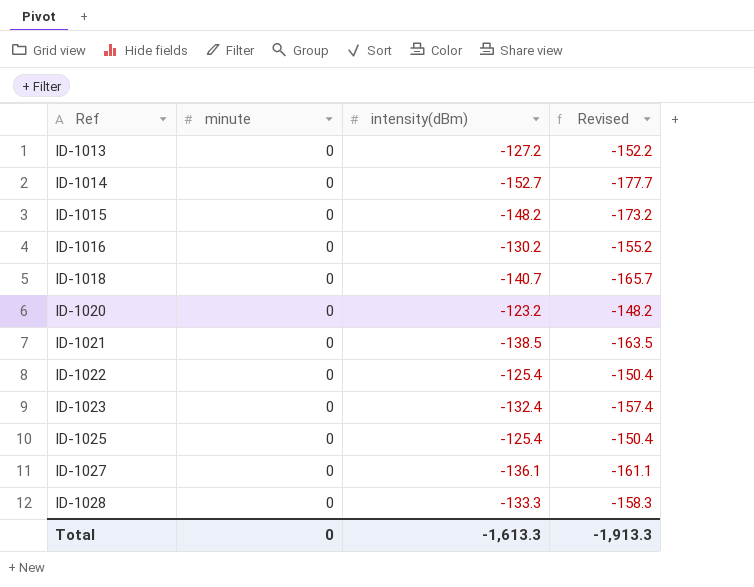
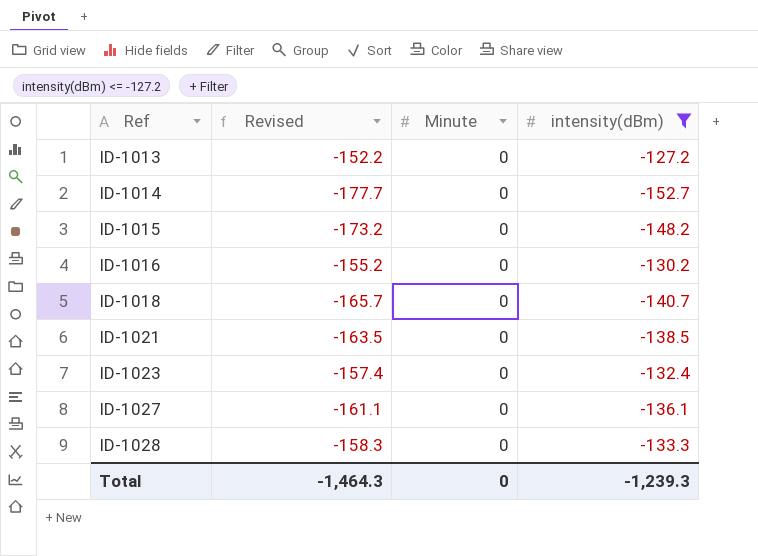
filter: none -> intensity(dBm) <= -127.2
column Revised | position: 4 -> 2
column name: minute -> Minute
Total | Revised: -1,913.3 -> -1,464.3
Total | intensity(dBm): -1,613.3 -> -1,239.3

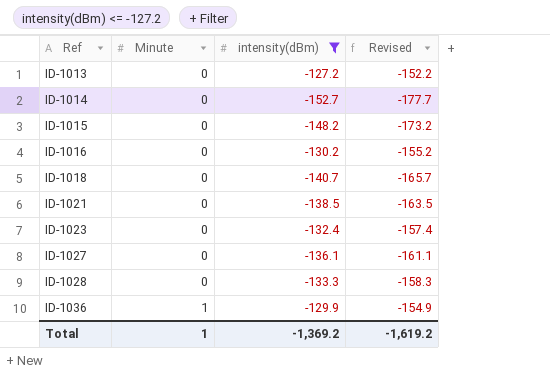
column Revised | position: 2 -> 4
row ID-1036: none -> 1 | -129.9 | -154.9
Total | Minute: 0 -> 1
Total | intensity(dBm): -1,239.3 -> -1,369.2
Total | Revised: -1,464.3 -> -1,619.2

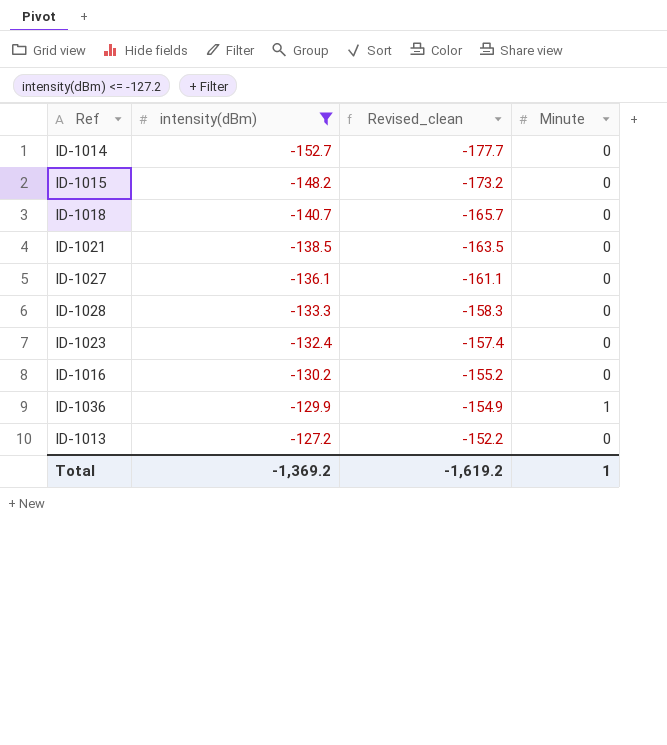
row order: Ref ascending -> intensity(dBm) ascending
column name: Revised -> Revised_clean
column Minute | position: 2 -> 4

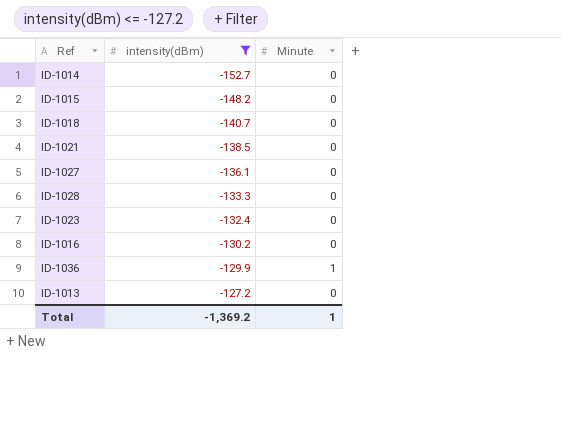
column Revised_clean | formula: [intensity(dBm)] - 25 -> none

